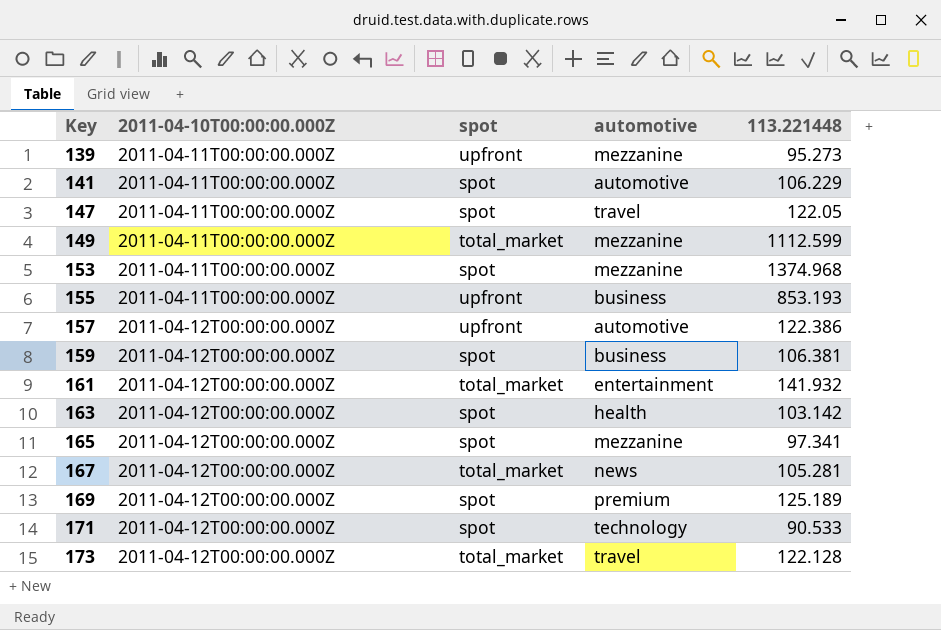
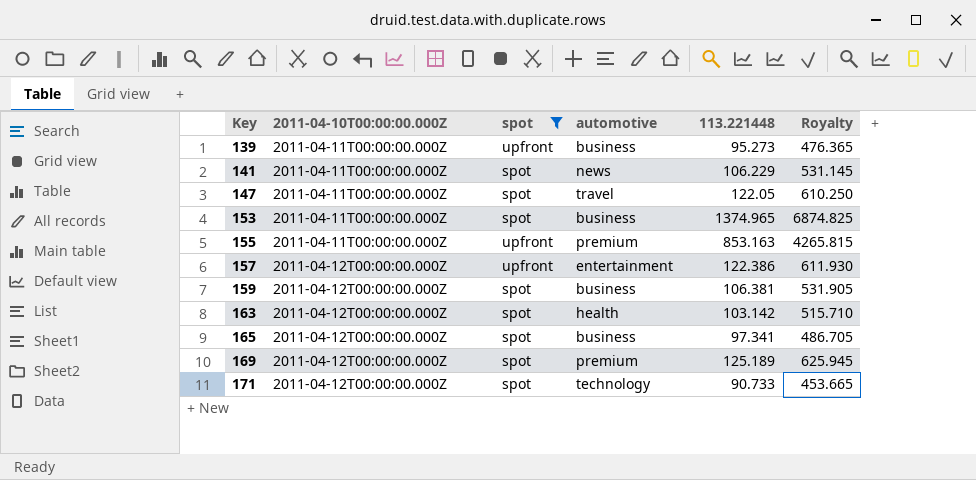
filter: none -> spot != total_market
column Royalty | formula: none -> [113.221448] * 5
139 | automotive: mezzanine -> business
141 | automotive: automotive -> news
153 | automotive: mezzanine -> business
153 | 113.221448: 1374.968 -> 1374.965
155 | automotive: business -> premium
155 | 113.221448: 853.193 -> 853.163
157 | automotive: automotive -> entertainment
165 | automotive: mezzanine -> business
171 | 113.221448: 90.533 -> 90.733

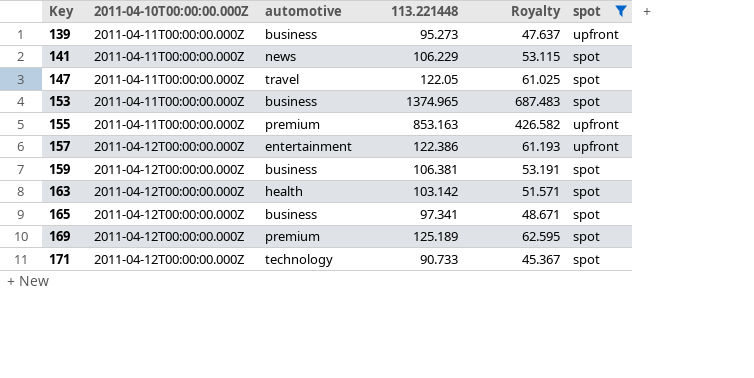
column Royalty | formula: [113.221448] * 5 -> [113.221448] * 0.5
column spot | position: 3 -> 6

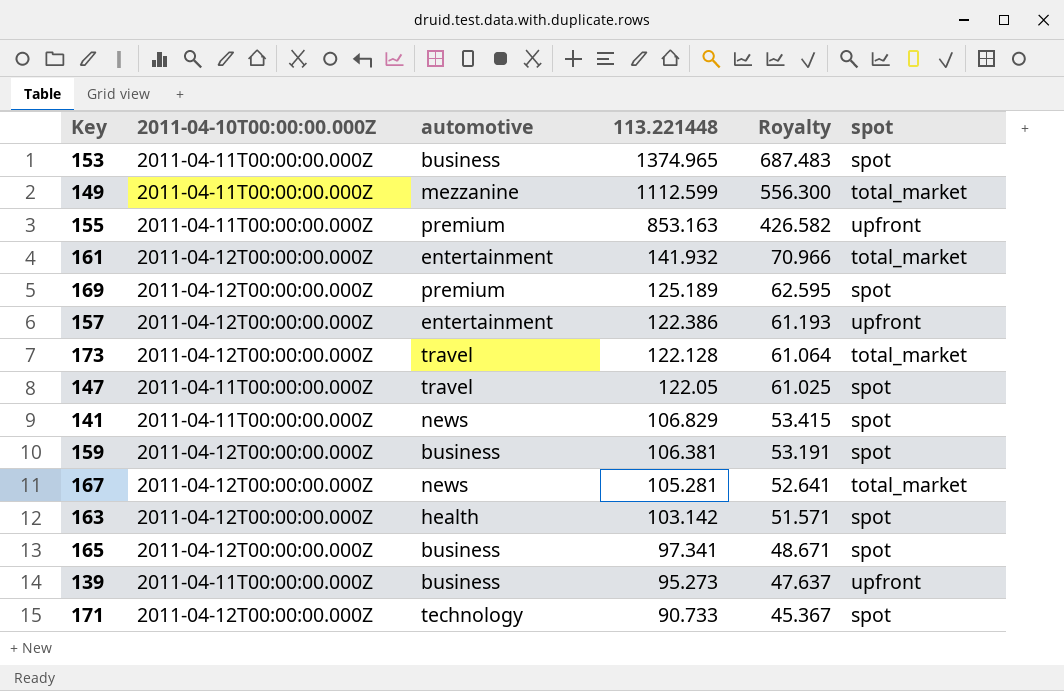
filter: spot != total_market -> none
row order: Key ascending -> 113.221448 descending
141 | 113.221448: 106.229 -> 106.829
141 | Royalty: 53.115 -> 53.415

